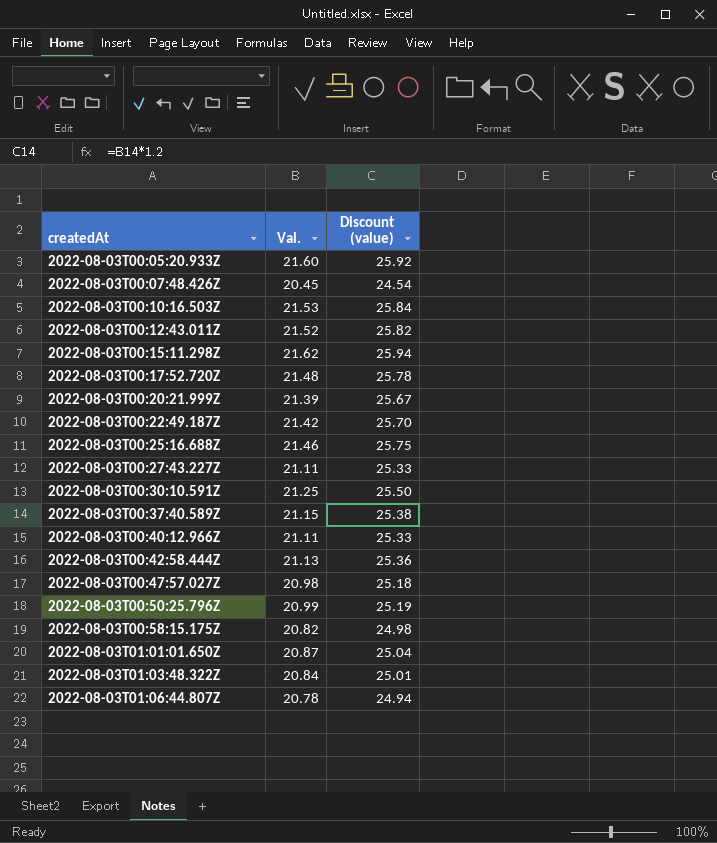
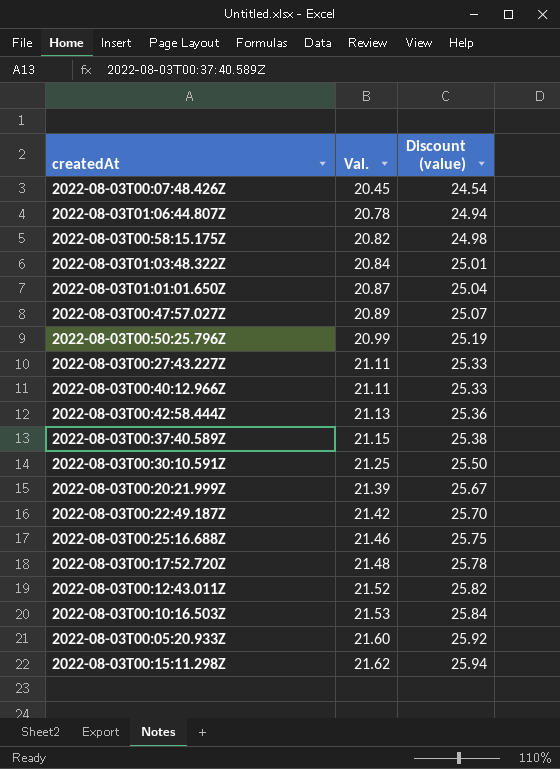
row order: createdAt ascending -> Val. ascending
2022-08-03T00:47:57.027Z | Val.: 20.98 -> 20.89
2022-08-03T00:47:57.027Z | Discount (value): 25.18 -> 25.07

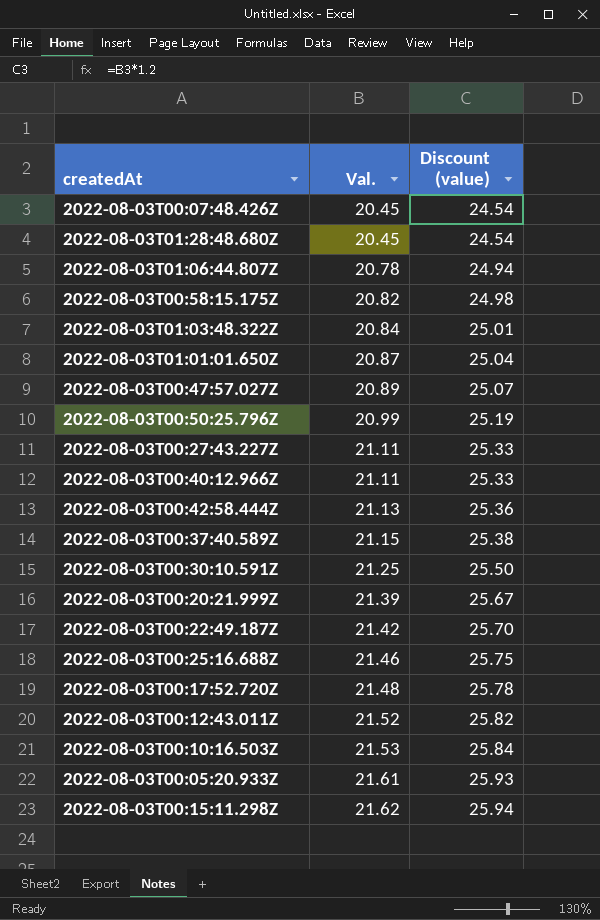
row 2022-08-03T01:28:48.680Z: none -> 20.45 | 24.54
2022-08-03T00:05:20.933Z | Val.: 21.60 -> 21.61
2022-08-03T00:05:20.933Z | Discount (value): 25.92 -> 25.93

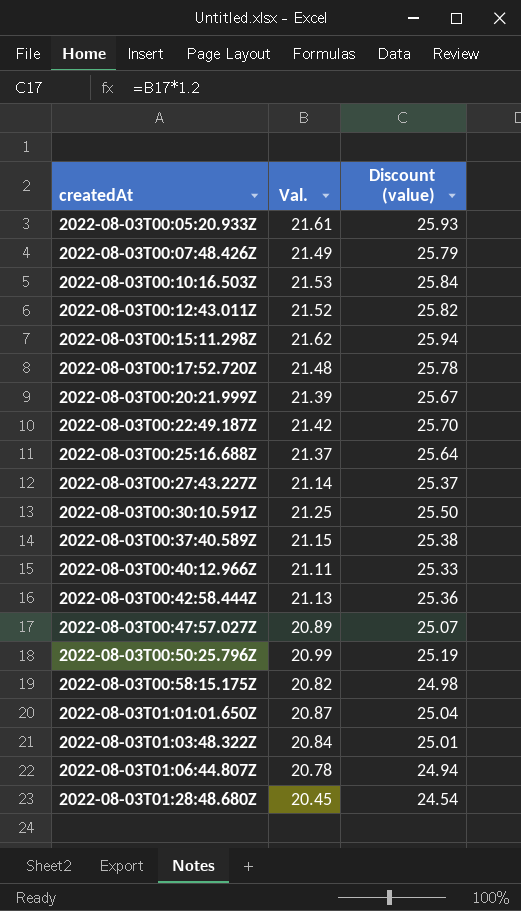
row order: Val. ascending -> createdAt ascending
2022-08-03T00:07:48.426Z | Val.: 20.45 -> 21.49
2022-08-03T00:07:48.426Z | Discount (value): 24.54 -> 25.79
2022-08-03T00:25:16.688Z | Val.: 21.46 -> 21.37
2022-08-03T00:25:16.688Z | Discount (value): 25.75 -> 25.64
2022-08-03T00:27:43.227Z | Val.: 21.11 -> 21.14
2022-08-03T00:27:43.227Z | Discount (value): 25.33 -> 25.37

